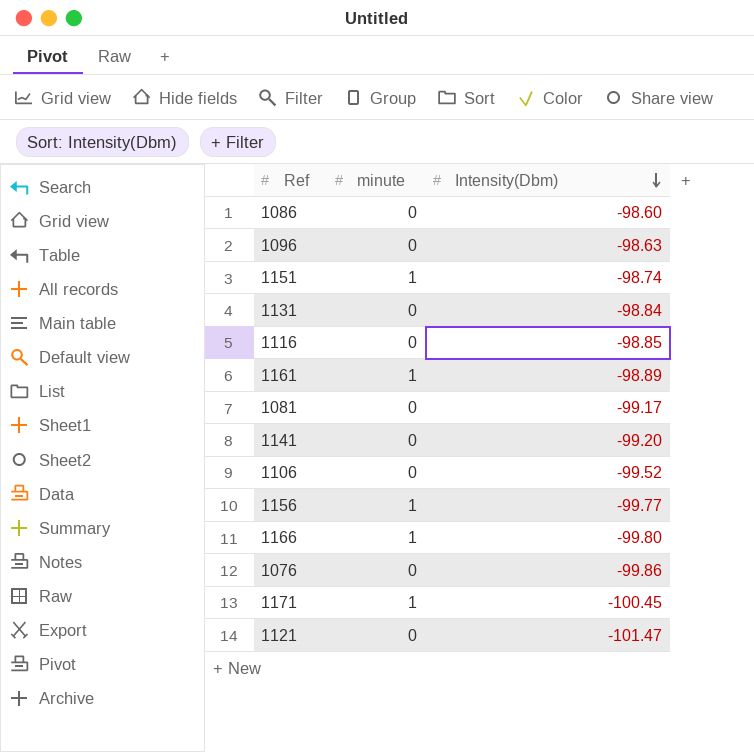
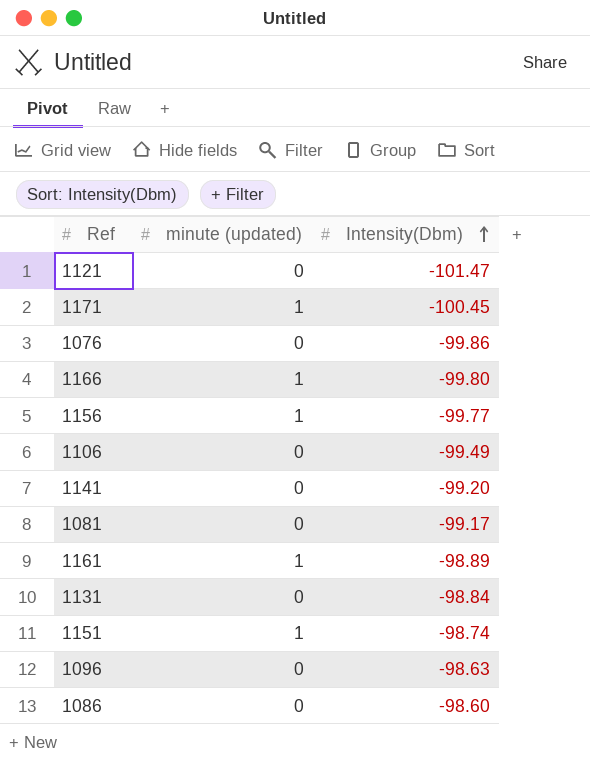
row order: Intensity(Dbm) descending -> Intensity(Dbm) ascending
column name: minute -> minute (updated)
row 1116: 0 | -98.85 -> none
1106 | Intensity(Dbm): -99.52 -> -99.49

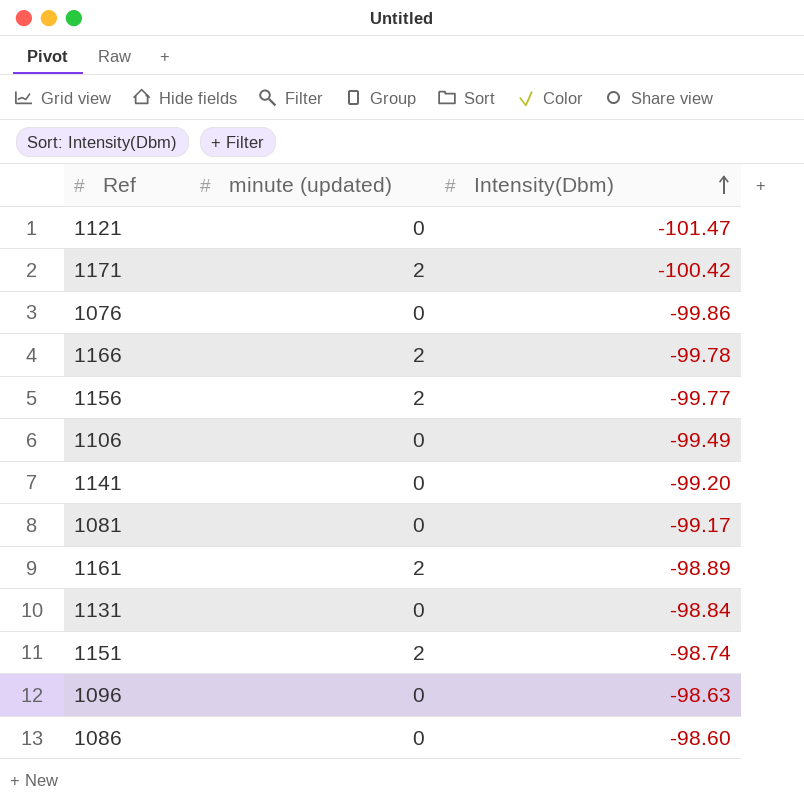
1171 | minute (updated): 1 -> 2
1171 | Intensity(Dbm): -100.45 -> -100.42
1166 | minute (updated): 1 -> 2
1166 | Intensity(Dbm): -99.80 -> -99.78
1156 | minute (updated): 1 -> 2
1161 | minute (updated): 1 -> 2
1151 | minute (updated): 1 -> 2

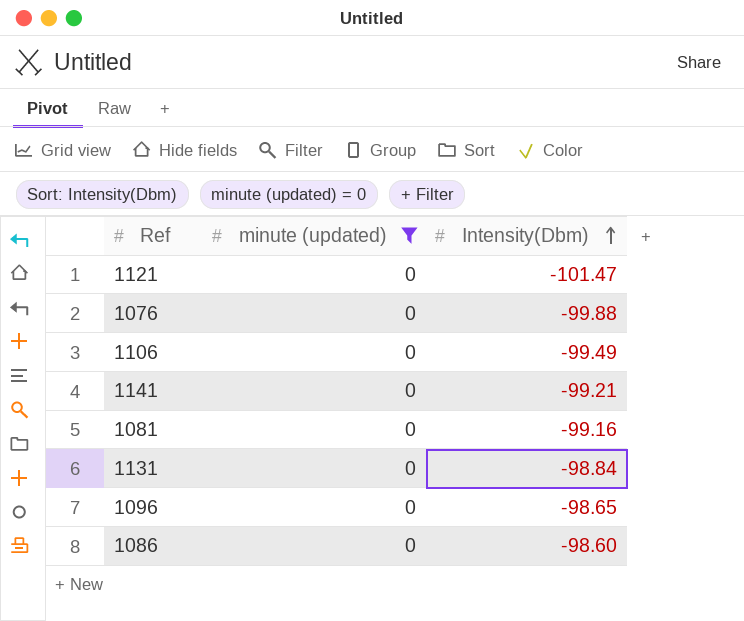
filter: none -> minute (updated) = 0
1076 | Intensity(Dbm): -99.86 -> -99.88
1141 | Intensity(Dbm): -99.20 -> -99.21
1081 | Intensity(Dbm): -99.17 -> -99.16
1096 | Intensity(Dbm): -98.63 -> -98.65

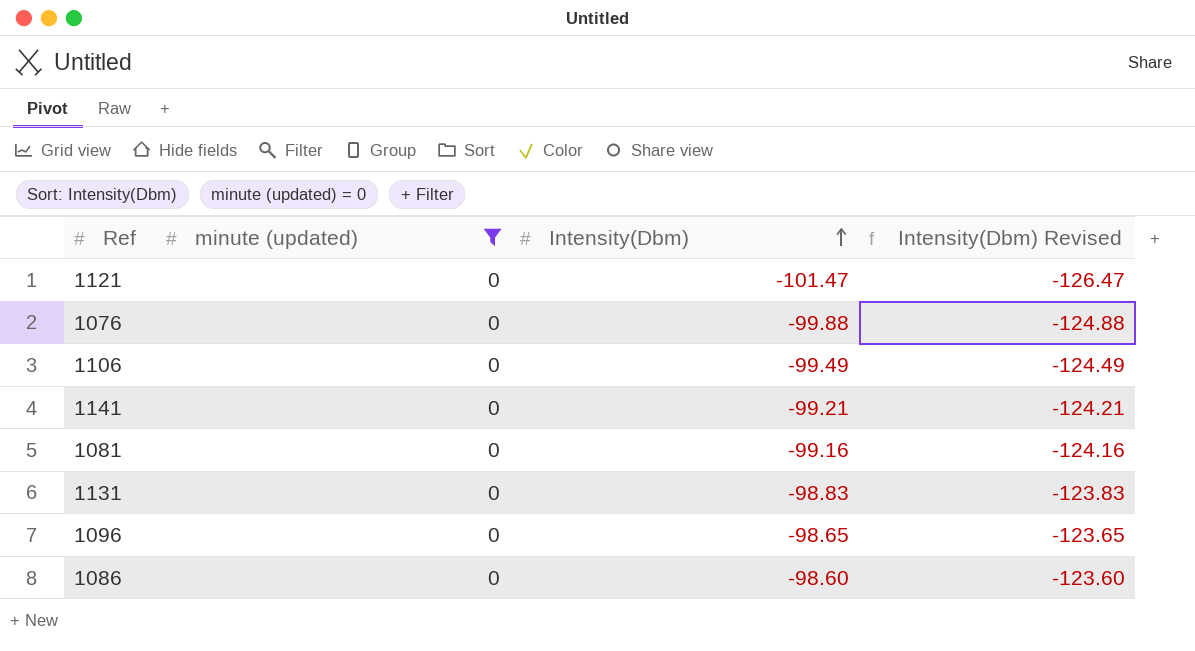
column Intensity(Dbm) Revised | formula: none -> [Intensity(Dbm)] - 25
1131 | Intensity(Dbm): -98.84 -> -98.83

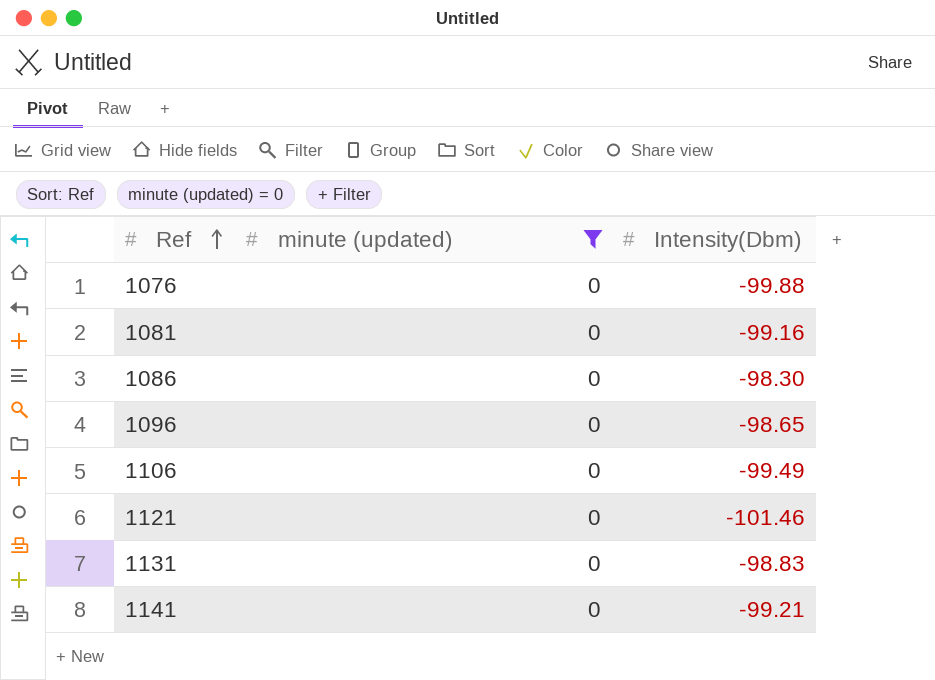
row order: Intensity(Dbm) ascending -> Ref ascending
column Intensity(Dbm) Revised | formula: [Intensity(Dbm)] - 25 -> none
1086 | Intensity(Dbm): -98.60 -> -98.30
1121 | Intensity(Dbm): -101.47 -> -101.46

